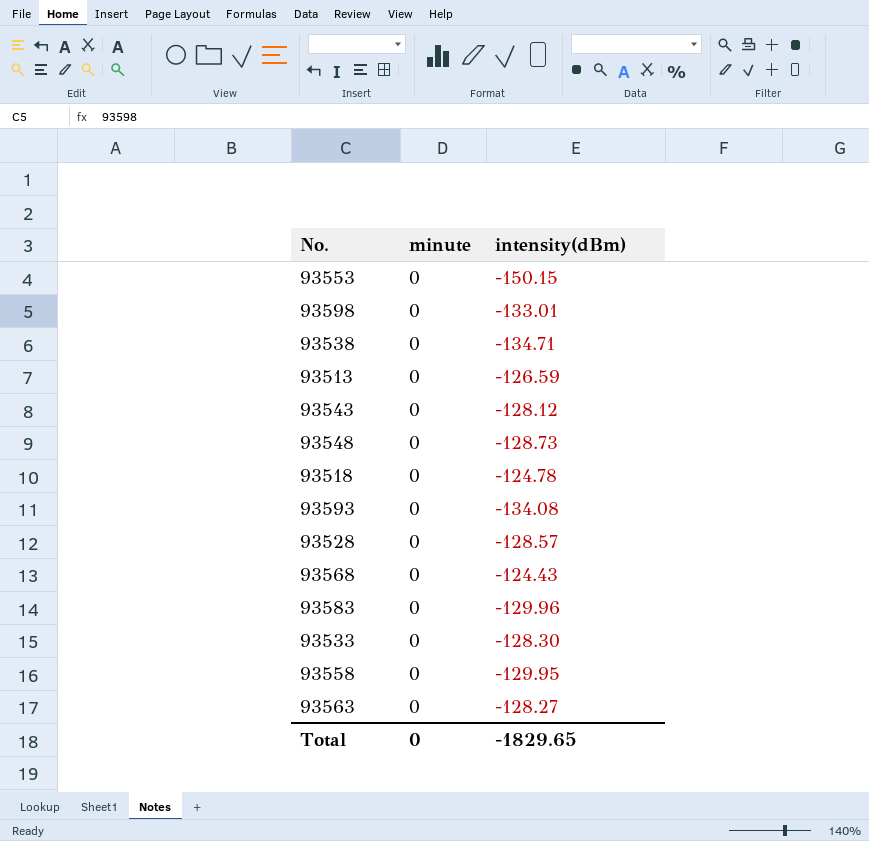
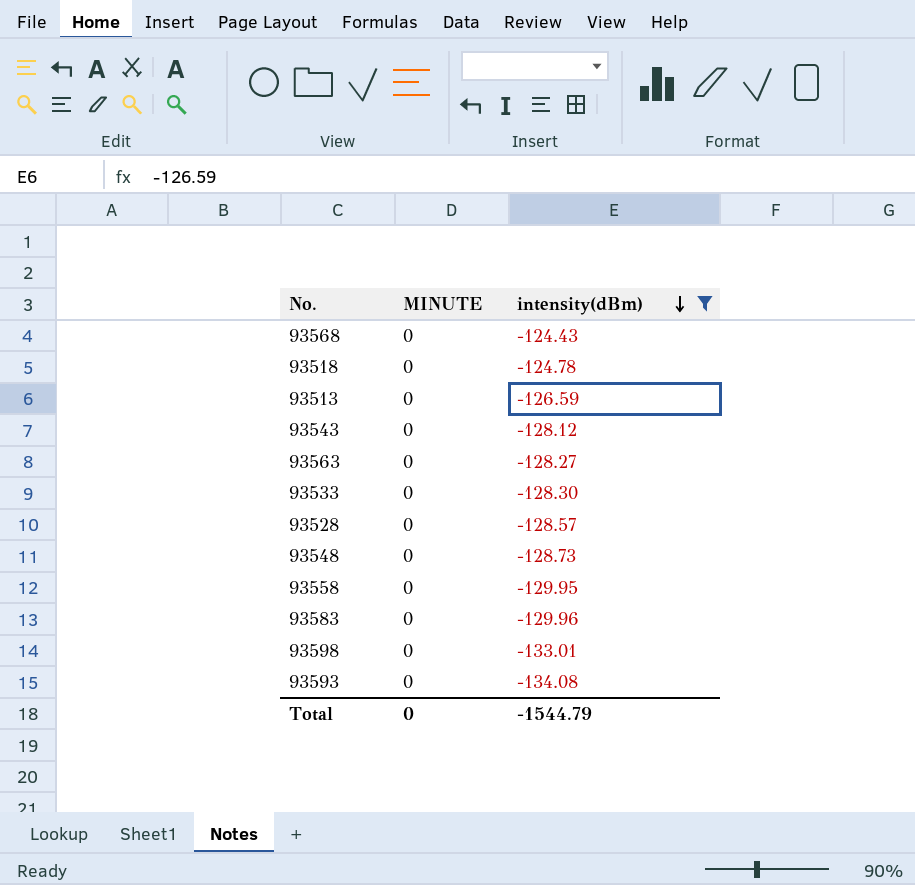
filter: none -> intensity(dBm) >= -134.08
row order: none -> intensity(dBm) descending
column name: minute -> MINUTE
Total | intensity(dBm): -1829.65 -> -1544.79

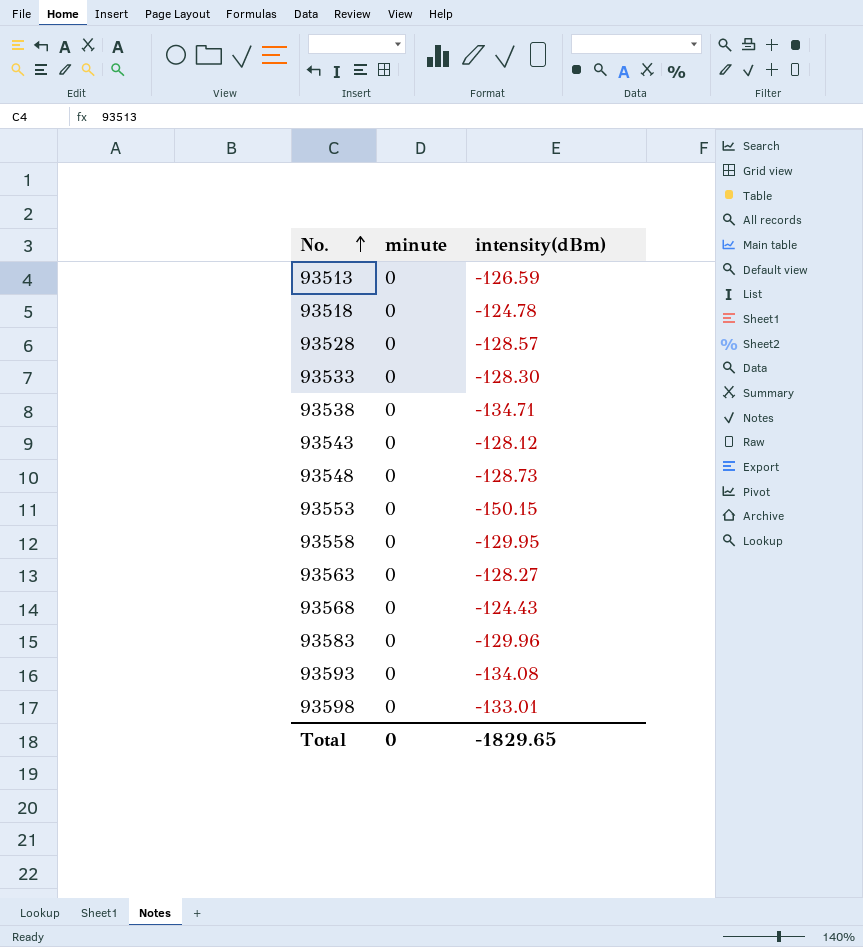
filter: intensity(dBm) >= -134.08 -> none
row order: intensity(dBm) descending -> No. ascending
column name: MINUTE -> minute
Total | intensity(dBm): -1544.79 -> -1829.65

